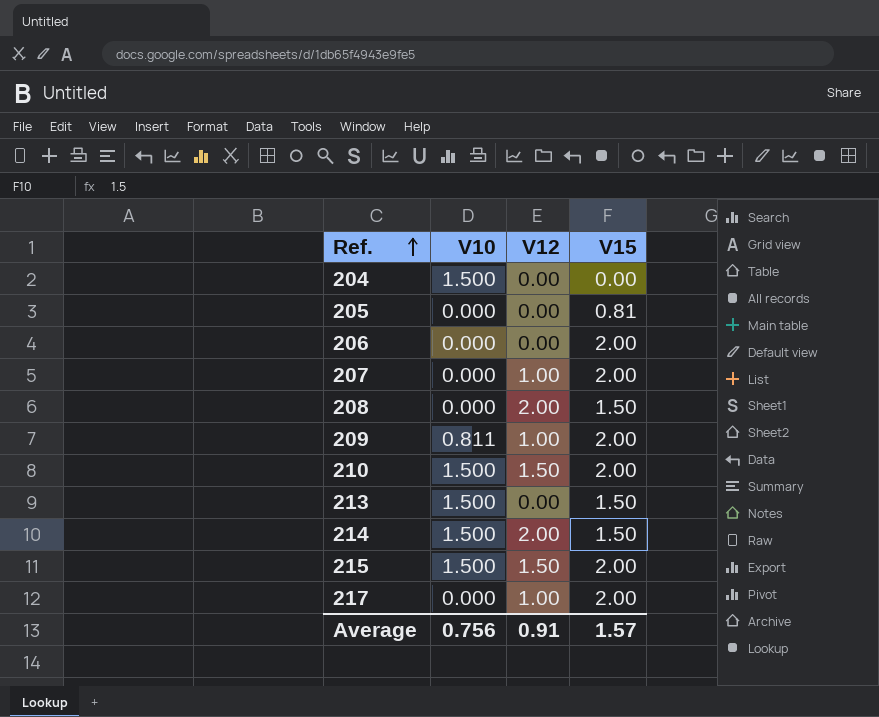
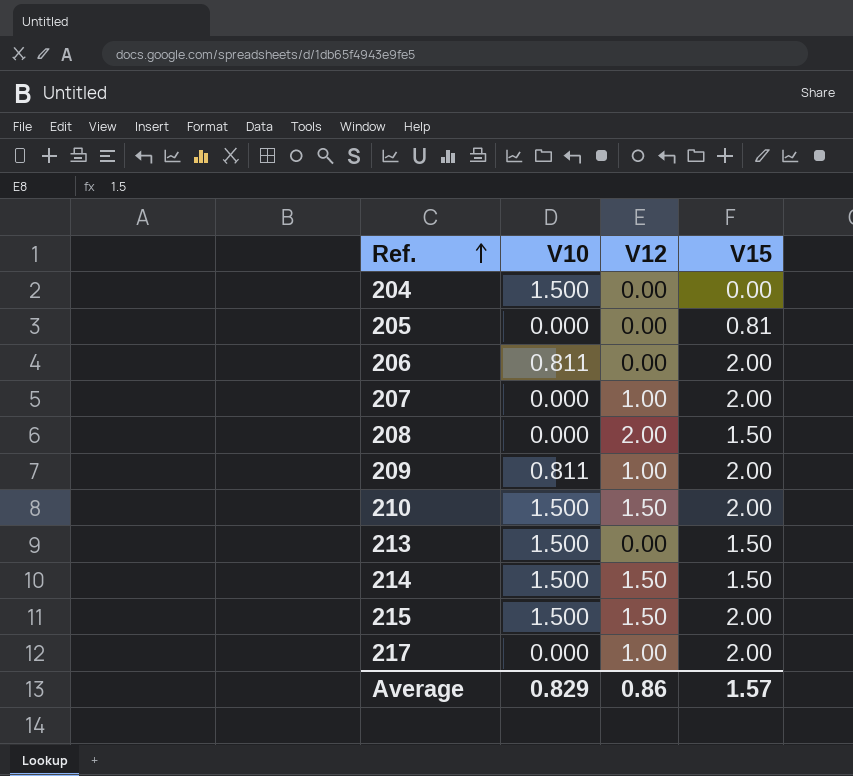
206 | V10: 0.000 -> 0.811
214 | V12: 2.00 -> 1.50
Average | V10: 0.756 -> 0.829
Average | V12: 0.91 -> 0.86

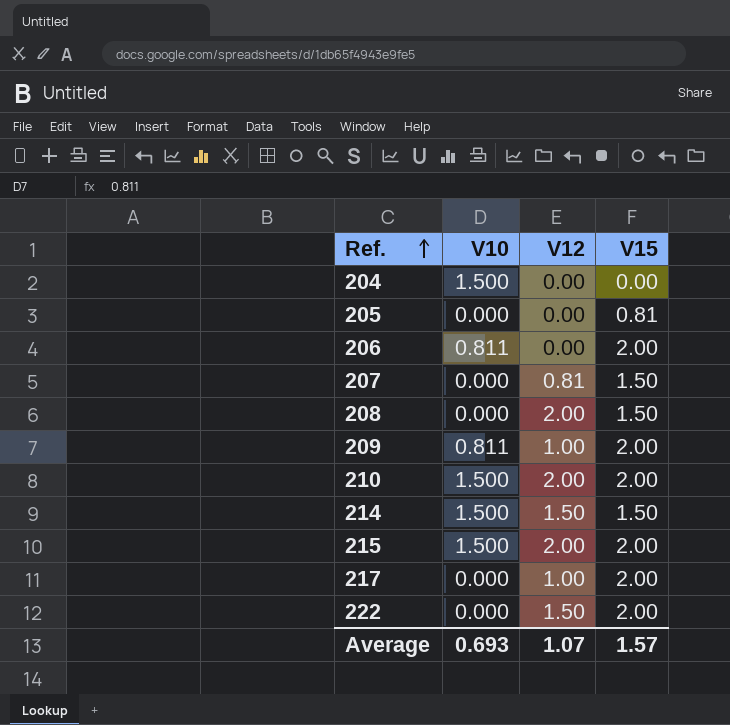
row 213: 1.500 | 0.00 | 1.50 -> none
207 | V12: 1.00 -> 0.81
207 | V15: 2.00 -> 1.50
210 | V12: 1.50 -> 2.00
215 | V12: 1.50 -> 2.00
row 222: none -> 0.000 | 1.50 | 2.00
Average | V10: 0.829 -> 0.693
Average | V12: 0.86 -> 1.07

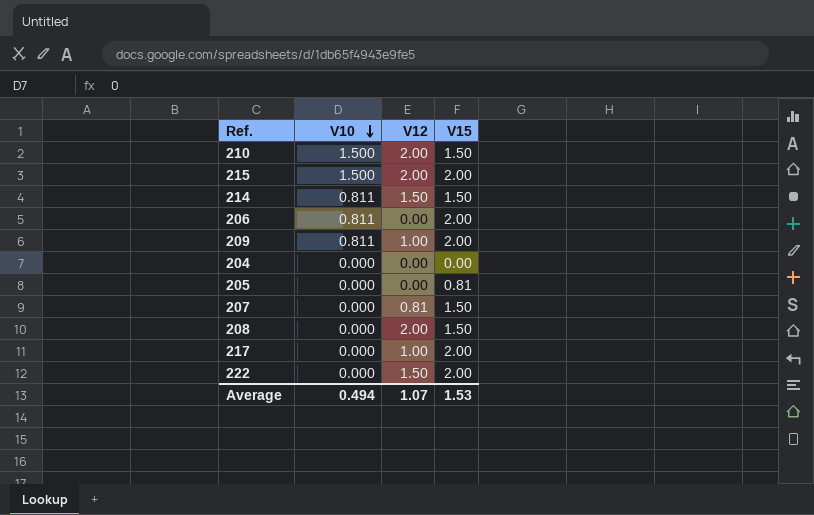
row order: Ref. ascending -> V10 descending
210 | V15: 2.00 -> 1.50
214 | V10: 1.500 -> 0.811
204 | V10: 1.500 -> 0.000
Average | V10: 0.693 -> 0.494
Average | V15: 1.57 -> 1.53

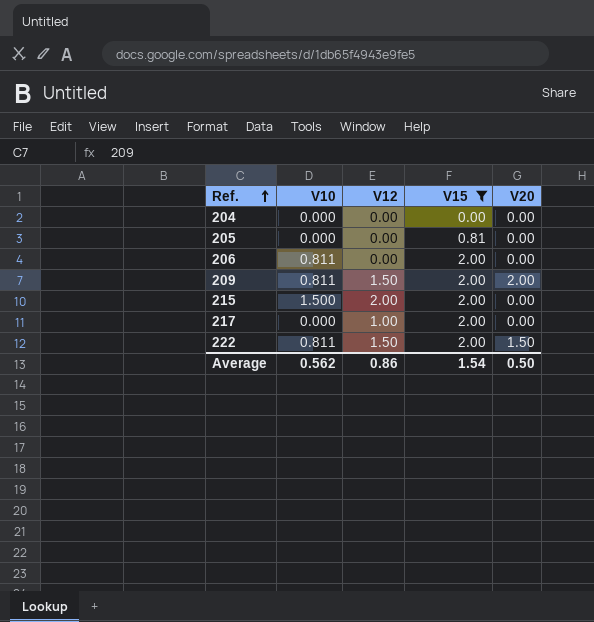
filter: none -> V15 != 1.50
row order: V10 descending -> Ref. ascending
column V20 | position: none -> 5
209 | V12: 1.00 -> 1.50
222 | V10: 0.000 -> 0.811
Average | V10: 0.494 -> 0.562
Average | V12: 1.07 -> 0.86
Average | V15: 1.53 -> 1.54

